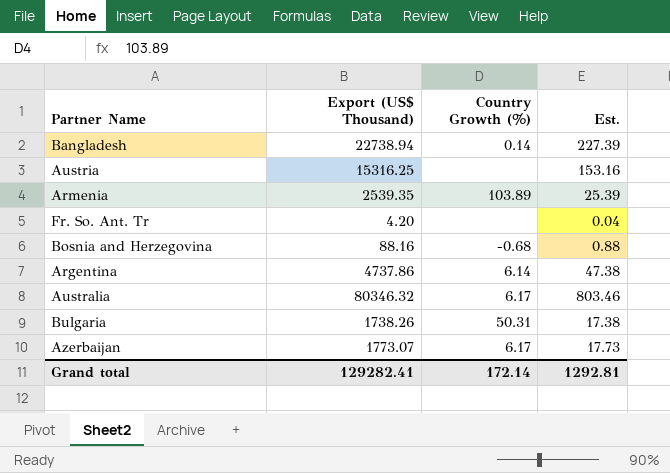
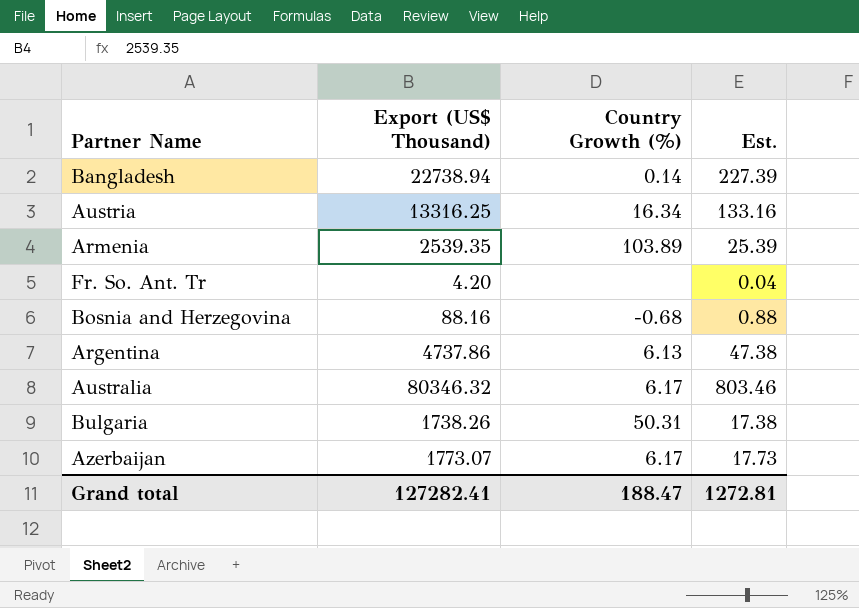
Austria | Export (US$ Thousand): 15316.25 -> 13316.25
Austria | Country Growth (%): none -> 16.34
Austria | Est.: 153.16 -> 133.16
Argentina | Country Growth (%): 6.14 -> 6.13
Grand total | Export (US$ Thousand): 129282.41 -> 127282.41
Grand total | Country Growth (%): 172.14 -> 188.47
Grand total | Est.: 1292.81 -> 1272.81

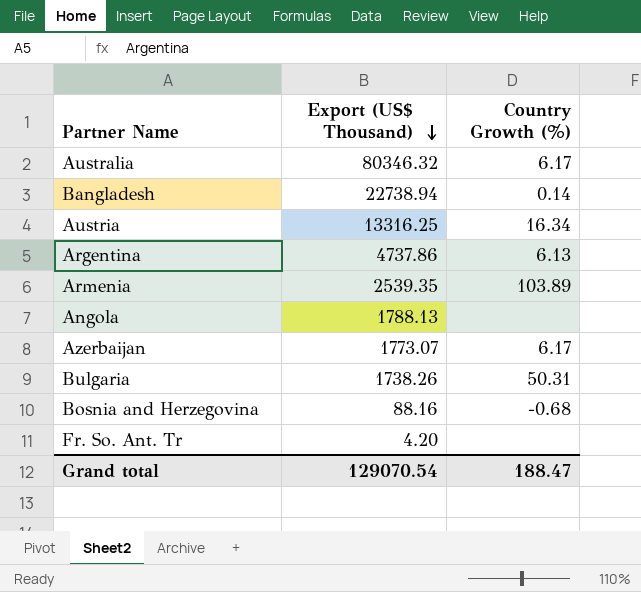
row order: none -> Export (US$ Thousand) descending
column Est. | formula: [Export (US$ Thousand)] * 0.01 -> none
row Angola: none -> 1788.13 | none
Grand total | Export (US$ Thousand): 127282.41 -> 129070.54

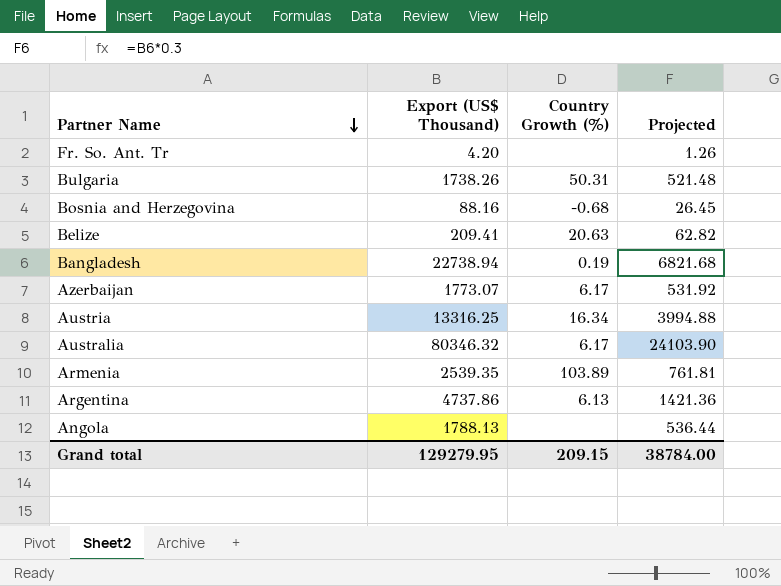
row order: Export (US$ Thousand) descending -> Partner Name descending
column Projected | formula: none -> [Export (US$ Thousand)] * 0.3
row Belize: none -> 209.41 | 20.63 | 62.82
Bangladesh | Country Growth (%): 0.14 -> 0.19
Grand total | Export (US$ Thousand): 129070.54 -> 129279.95
Grand total | Country Growth (%): 188.47 -> 209.15

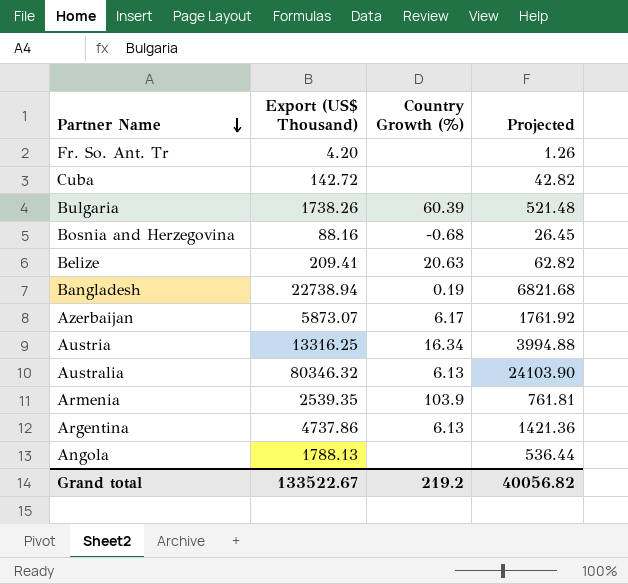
row Cuba: none -> 142.72 | none | 42.82
Bulgaria | Country Growth (%): 50.31 -> 60.39
Azerbaijan | Export (US$ Thousand): 1773.07 -> 5873.07
Azerbaijan | Projected: 531.92 -> 1761.92
Australia | Country Growth (%): 6.17 -> 6.13
Armenia | Country Growth (%): 103.89 -> 103.9
Grand total | Export (US$ Thousand): 129279.95 -> 133522.67
Grand total | Country Growth (%): 209.15 -> 219.2
Grand total | Projected: 38784.00 -> 40056.82

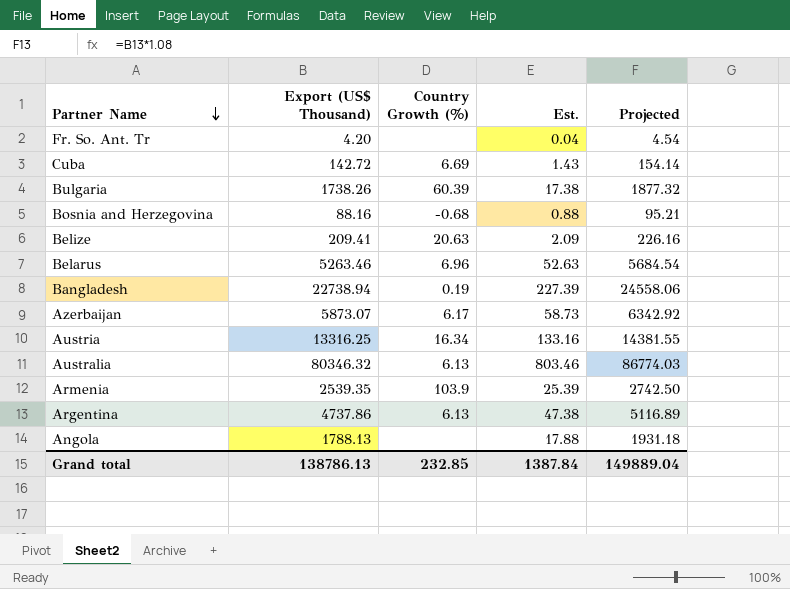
column Est. | formula: none -> [Export (US$ Thousand)] * 0.01
column Projected | formula: [Export (US$ Thousand)] * 0.3 -> [Export (US$ Thousand)] * 1.08
Cuba | Country Growth (%): none -> 6.69
row Belarus: none -> 5263.46 | 6.96 | 52.63 | 5684.54
Grand total | Export (US$ Thousand): 133522.67 -> 138786.13
Grand total | Country Growth (%): 219.2 -> 232.85
Grand total | Projected: 40056.82 -> 149889.04

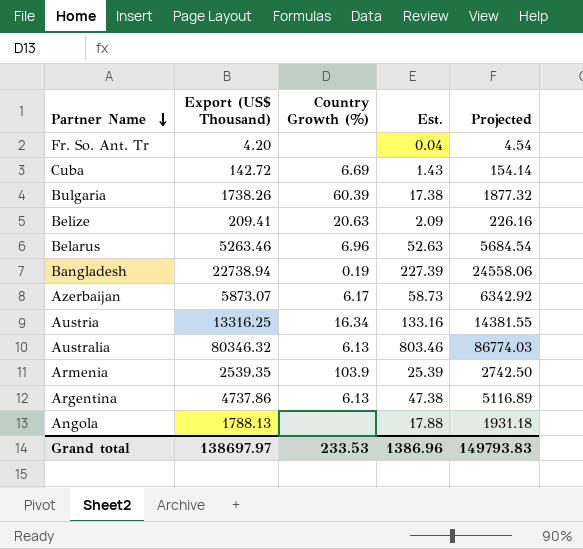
row Bosnia and Herzegovina: 88.16 | -0.68 | 0.88 | 95.21 -> none
Grand total | Export (US$ Thousand): 138786.13 -> 138697.97
Grand total | Country Growth (%): 232.85 -> 233.53
Grand total | Est.: 1387.84 -> 1386.96
Grand total | Projected: 149889.04 -> 149793.83

